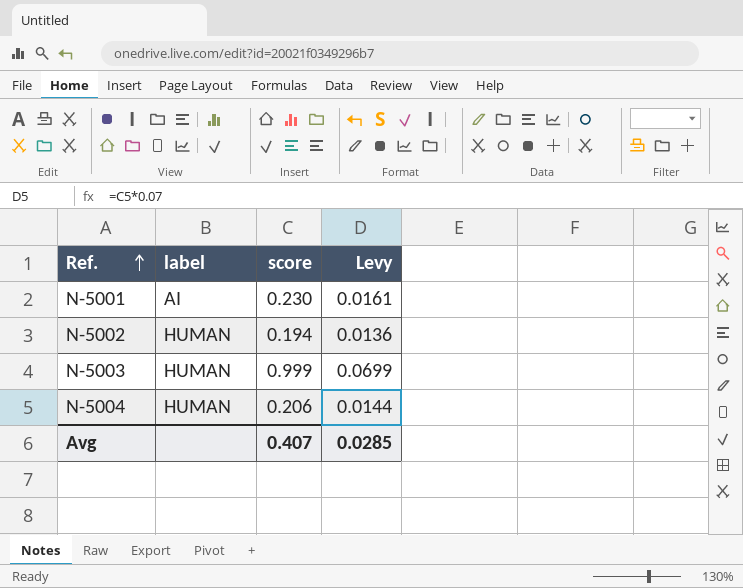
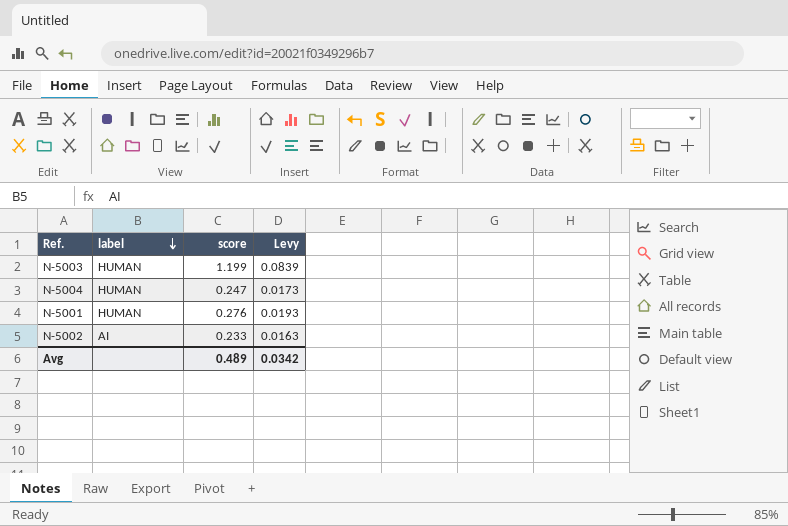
row order: Ref. ascending -> label descending
N-5003 | score: 0.999 -> 1.199
N-5003 | Levy: 0.0699 -> 0.0839
N-5004 | score: 0.206 -> 0.247
N-5004 | Levy: 0.0144 -> 0.0173
N-5001 | label: AI -> HUMAN
N-5001 | score: 0.230 -> 0.276
N-5001 | Levy: 0.0161 -> 0.0193
N-5002 | label: HUMAN -> AI
N-5002 | score: 0.194 -> 0.233
N-5002 | Levy: 0.0136 -> 0.0163
Avg | score: 0.407 -> 0.489
Avg | Levy: 0.0285 -> 0.0342

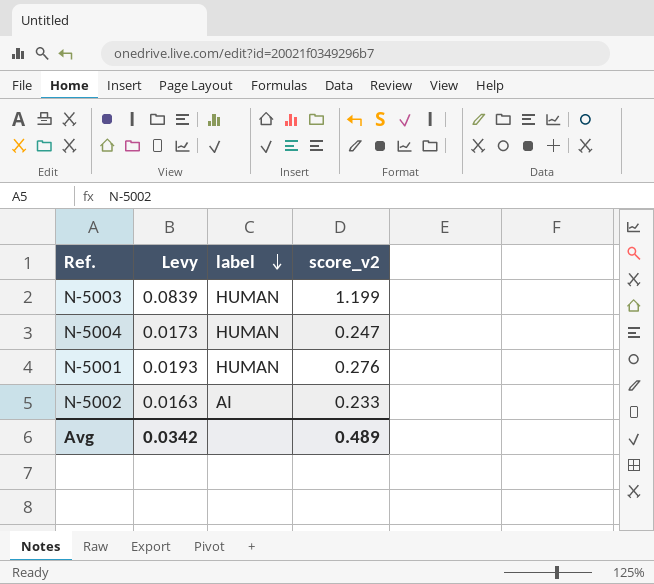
column Levy | position: 4 -> 2
column name: score -> score_v2

